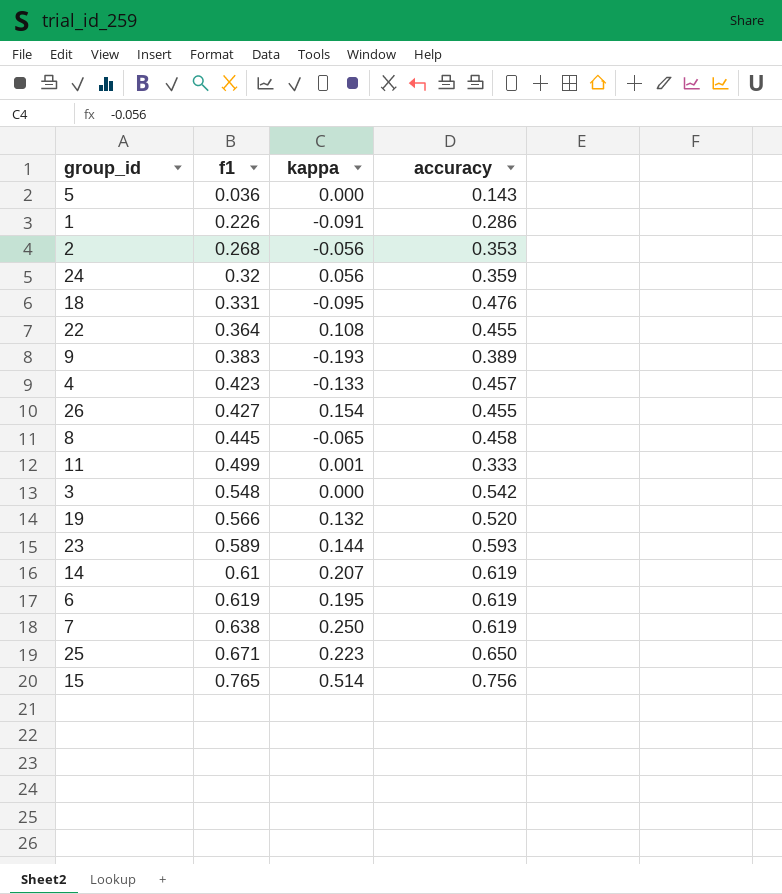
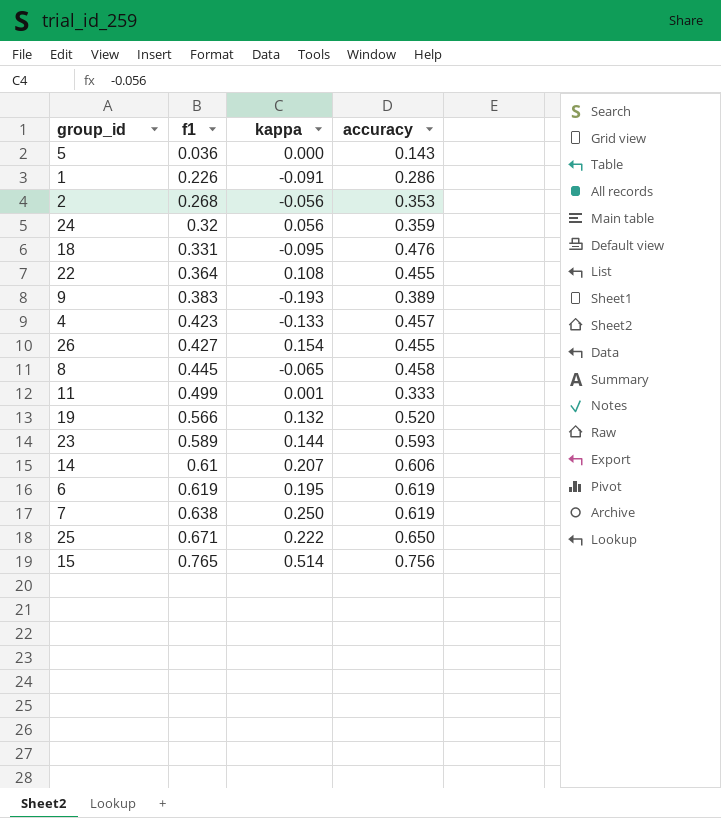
row 3: 0.548 | 0.000 | 0.542 -> none
14 | accuracy: 0.619 -> 0.606
25 | kappa: 0.223 -> 0.222

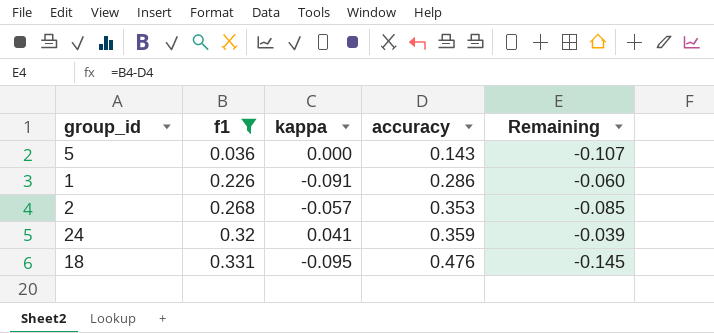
filter: none -> f1 <= 0.331
column Remaining | formula: none -> [f1] - [accuracy]
2 | kappa: -0.056 -> -0.057
24 | kappa: 0.056 -> 0.041

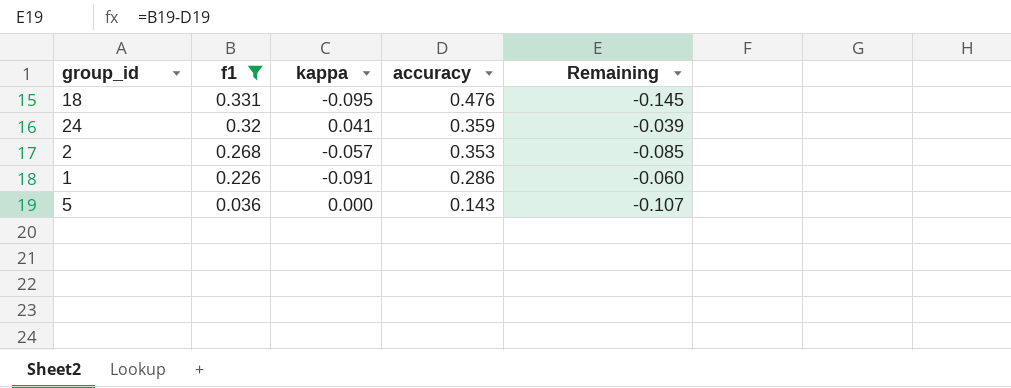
row order: f1 ascending -> f1 descending

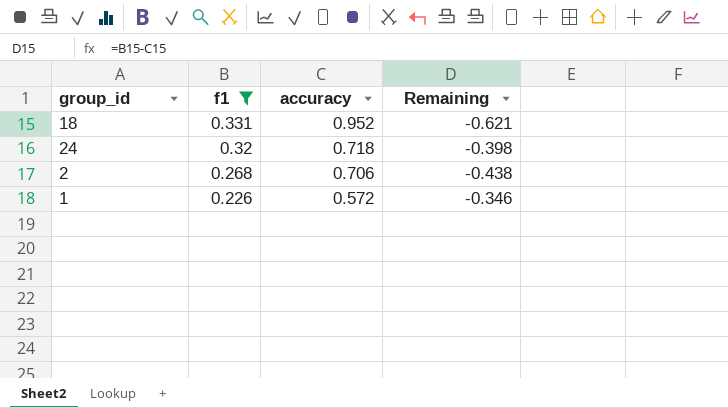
column kappa | position: 3 -> none
row 5: 0.036 | 0.000 | 0.143 | -0.107 -> none
18 | accuracy: 0.476 -> 0.952
18 | Remaining: -0.145 -> -0.621
24 | accuracy: 0.359 -> 0.718
24 | Remaining: -0.039 -> -0.398
2 | accuracy: 0.353 -> 0.706
2 | Remaining: -0.085 -> -0.438
1 | accuracy: 0.286 -> 0.572
1 | Remaining: -0.060 -> -0.346

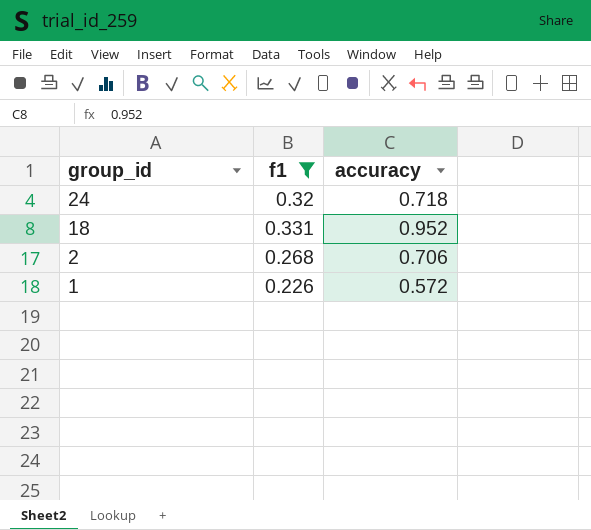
row order: f1 descending -> group_id descending
column Remaining | formula: [f1] - [accuracy] -> none

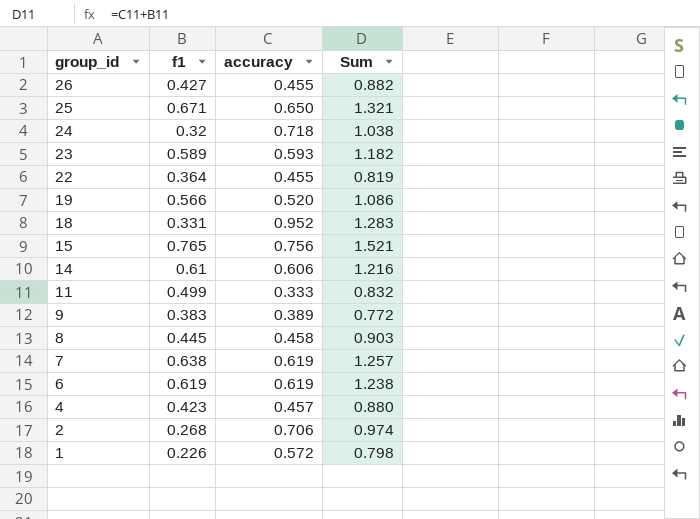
filter: f1 <= 0.331 -> none
column Sum | formula: none -> [f1] + [accuracy]

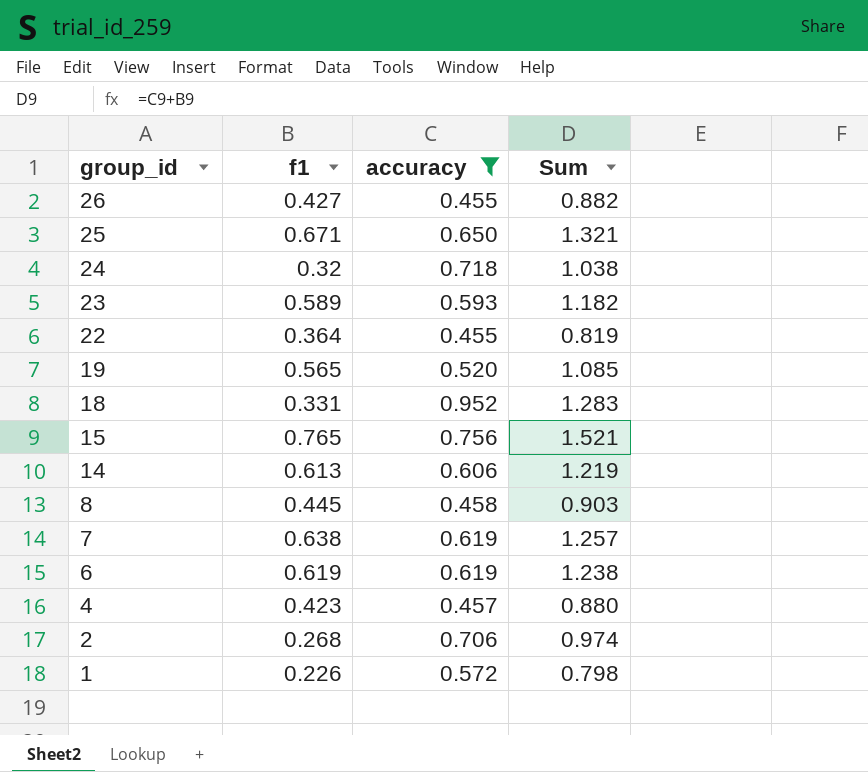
filter: none -> accuracy >= 0.455
19 | f1: 0.566 -> 0.565
19 | Sum: 1.086 -> 1.085
14 | f1: 0.61 -> 0.613
14 | Sum: 1.216 -> 1.219

